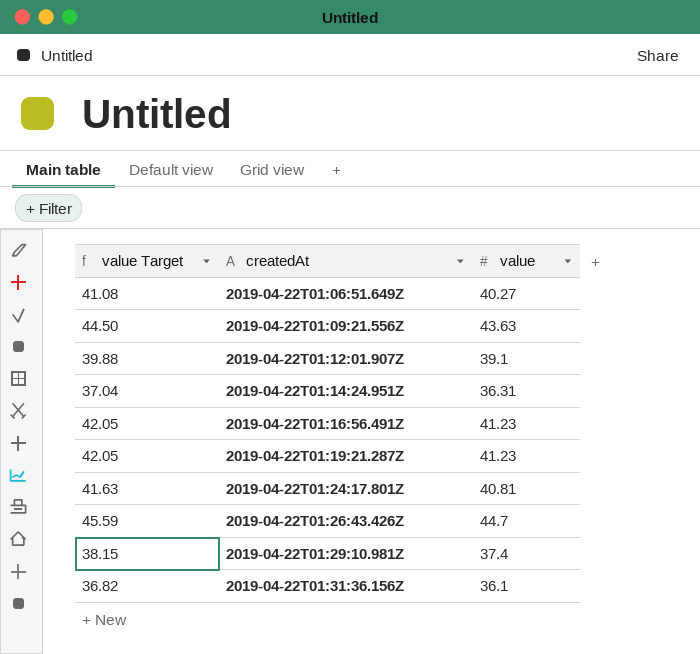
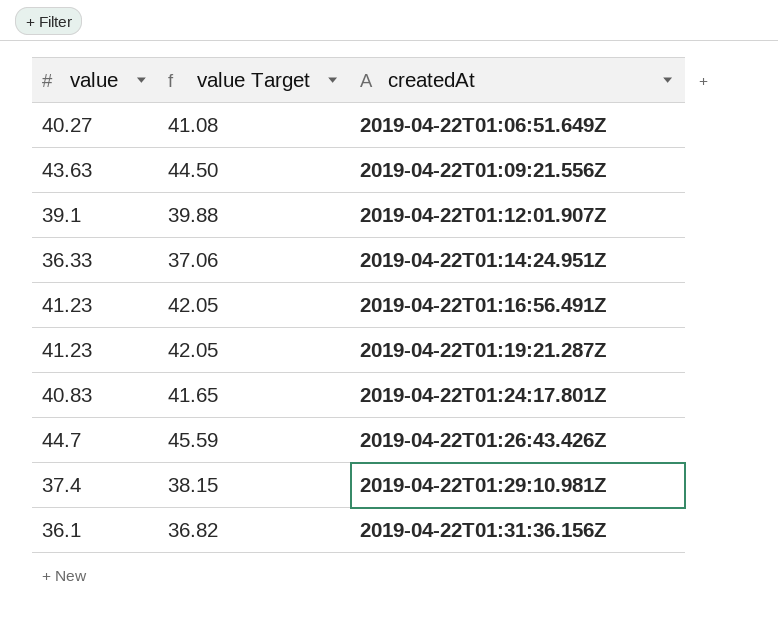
column value | position: 3 -> 1
2019-04-22T01:14:24.951Z | value: 36.31 -> 36.33
2019-04-22T01:14:24.951Z | value Target: 37.04 -> 37.06
2019-04-22T01:24:17.801Z | value: 40.81 -> 40.83
2019-04-22T01:24:17.801Z | value Target: 41.63 -> 41.65

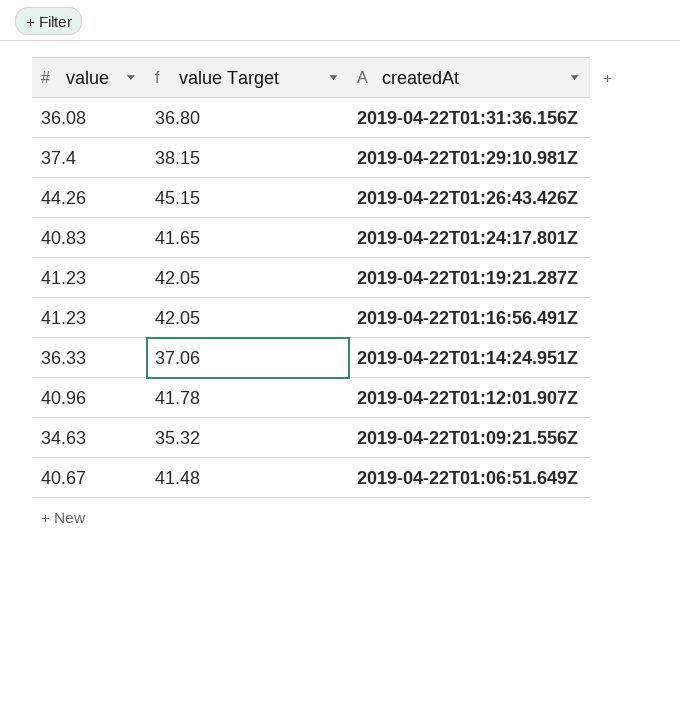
row order: createdAt ascending -> createdAt descending
2019-04-22T01:31:36.156Z | value: 36.1 -> 36.08
2019-04-22T01:31:36.156Z | value Target: 36.82 -> 36.80
2019-04-22T01:26:43.426Z | value: 44.7 -> 44.26
2019-04-22T01:26:43.426Z | value Target: 45.59 -> 45.15
2019-04-22T01:12:01.907Z | value: 39.1 -> 40.96
2019-04-22T01:12:01.907Z | value Target: 39.88 -> 41.78
2019-04-22T01:09:21.556Z | value: 43.63 -> 34.63
2019-04-22T01:09:21.556Z | value Target: 44.50 -> 35.32
2019-04-22T01:06:51.649Z | value: 40.27 -> 40.67
2019-04-22T01:06:51.649Z | value Target: 41.08 -> 41.48

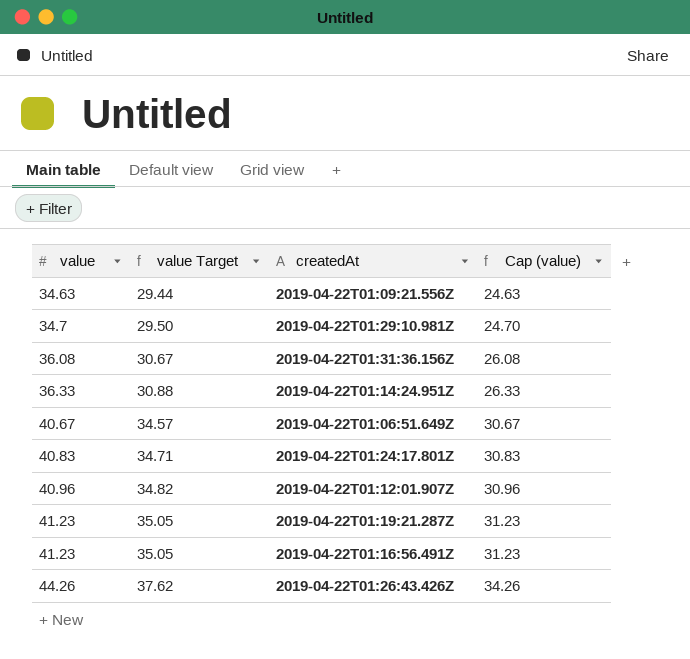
row order: createdAt descending -> value ascending
column value Target | formula: [value] * 1.02 -> [value] * 0.85
column Cap (value) | formula: none -> [value] - 10
2019-04-22T01:29:10.981Z | value: 37.4 -> 34.7

